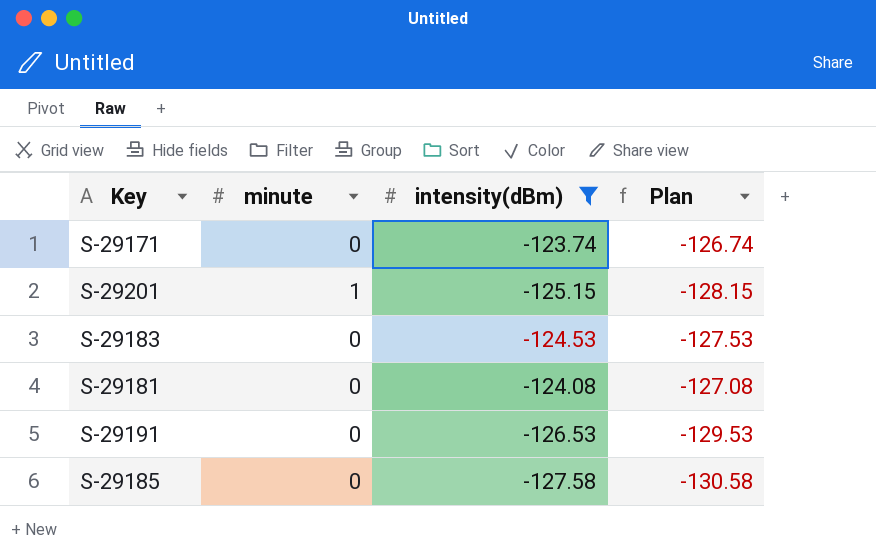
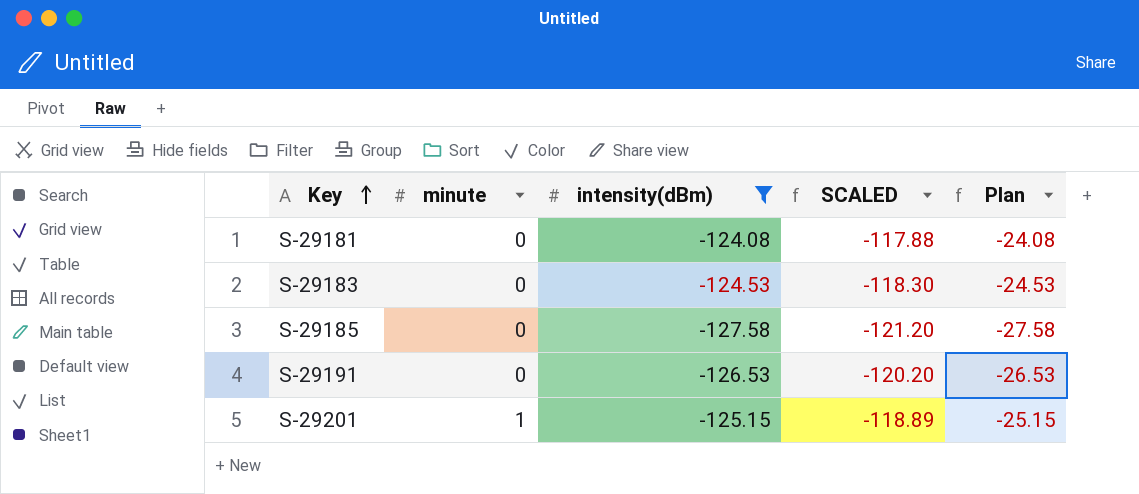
row order: none -> Key ascending
column SCALED | formula: none -> [intensity(dBm)] * 0.95
column Plan | formula: [intensity(dBm)] - 3 -> [intensity(dBm)] + 100
row S-29171: 0 | -123.74 | -126.74 -> none

